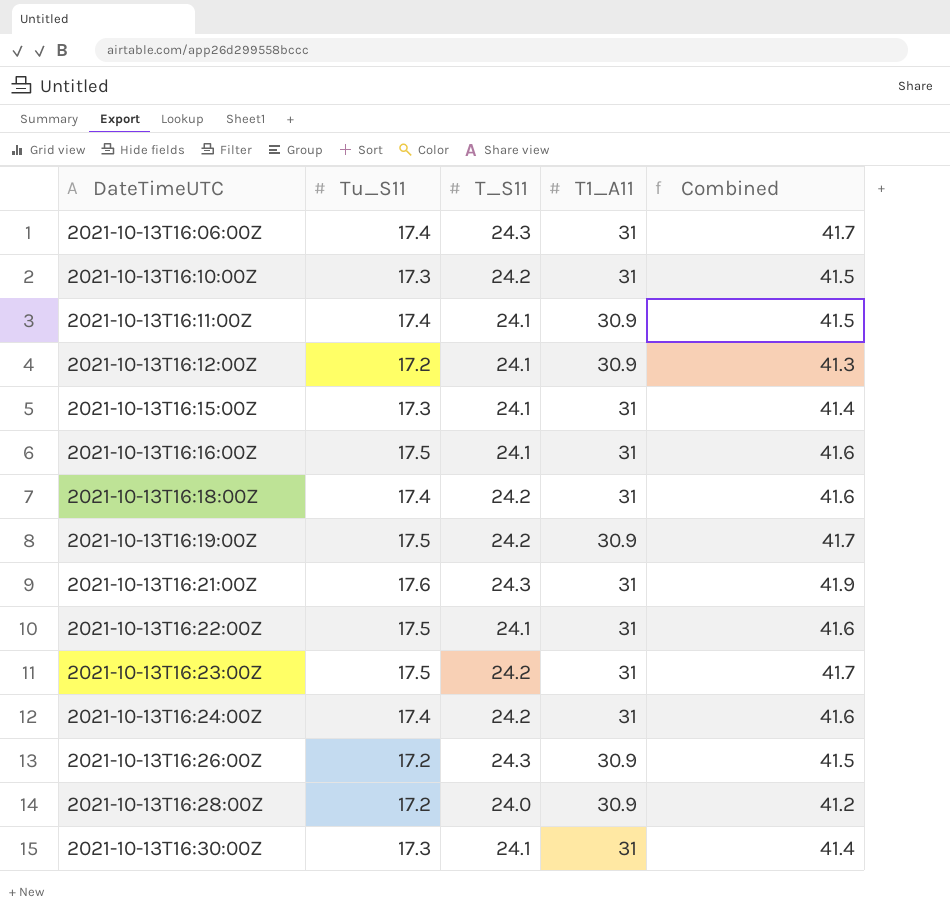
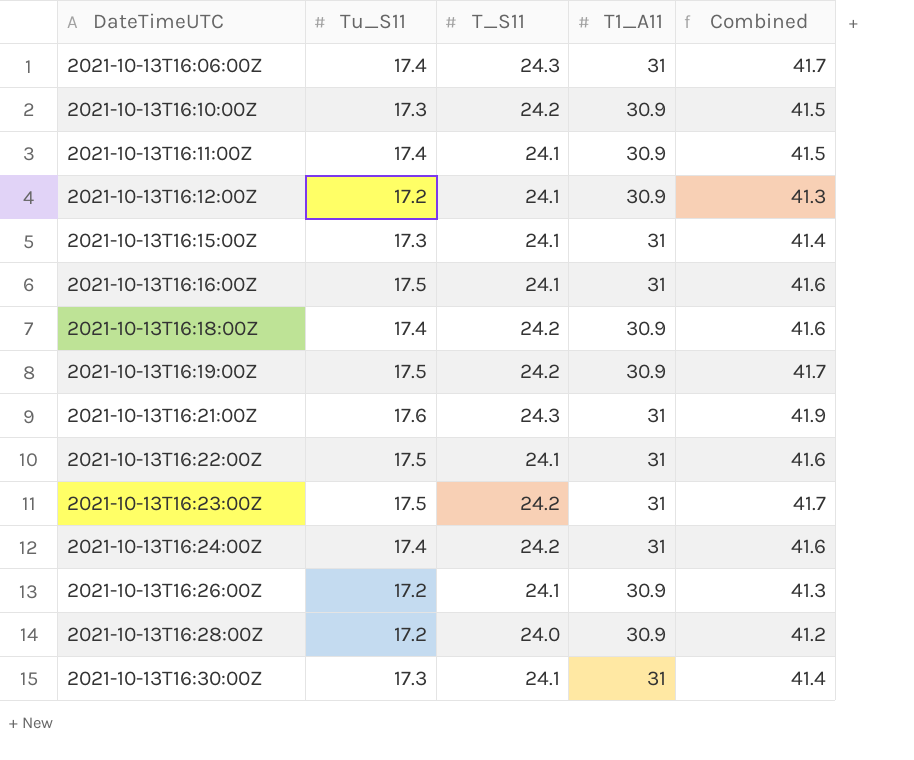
2021-10-13T16:10:00Z | T1_A11: 31 -> 30.9
2021-10-13T16:18:00Z | T1_A11: 31 -> 30.9
2021-10-13T16:26:00Z | T_S11: 24.3 -> 24.1
2021-10-13T16:26:00Z | Combined: 41.5 -> 41.3

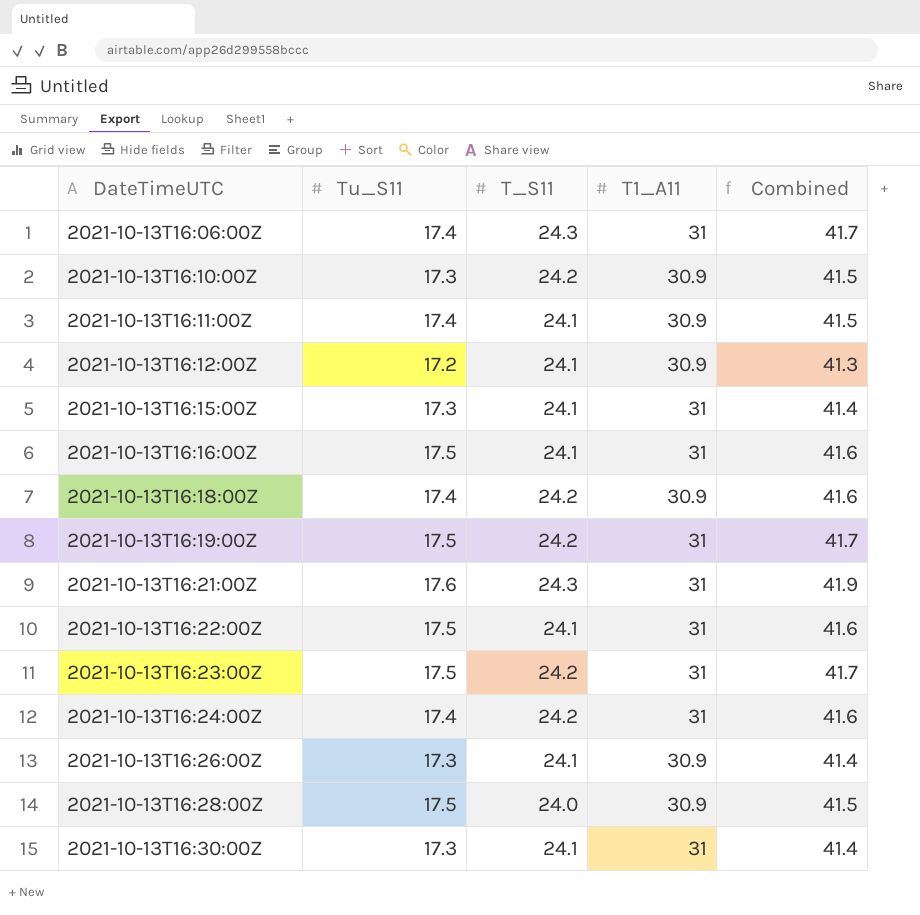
2021-10-13T16:19:00Z | T1_A11: 30.9 -> 31
2021-10-13T16:26:00Z | Tu_S11: 17.2 -> 17.3
2021-10-13T16:26:00Z | Combined: 41.3 -> 41.4
2021-10-13T16:28:00Z | Tu_S11: 17.2 -> 17.5
2021-10-13T16:28:00Z | Combined: 41.2 -> 41.5

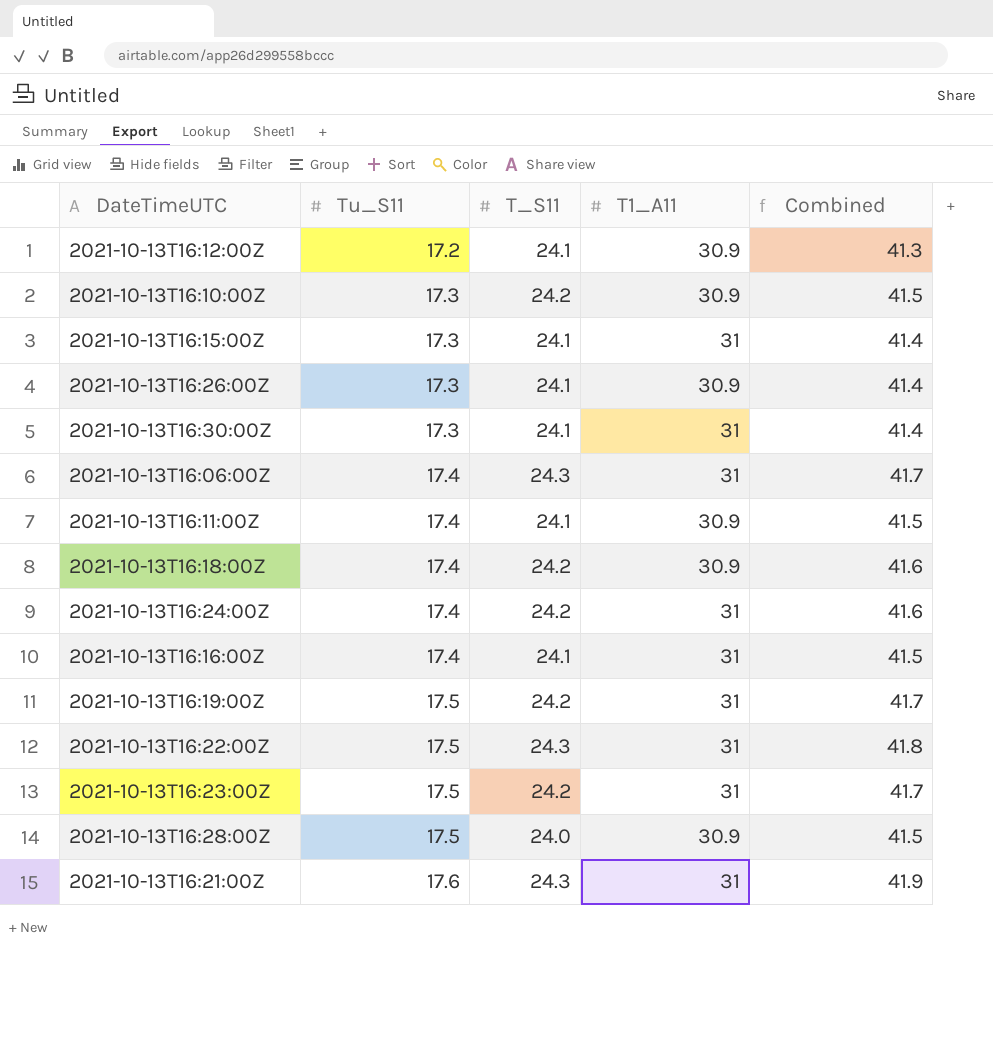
row order: DateTimeUTC ascending -> Tu_S11 ascending
2021-10-13T16:16:00Z | Tu_S11: 17.5 -> 17.4
2021-10-13T16:16:00Z | Combined: 41.6 -> 41.5
2021-10-13T16:22:00Z | T_S11: 24.1 -> 24.3
2021-10-13T16:22:00Z | Combined: 41.6 -> 41.8

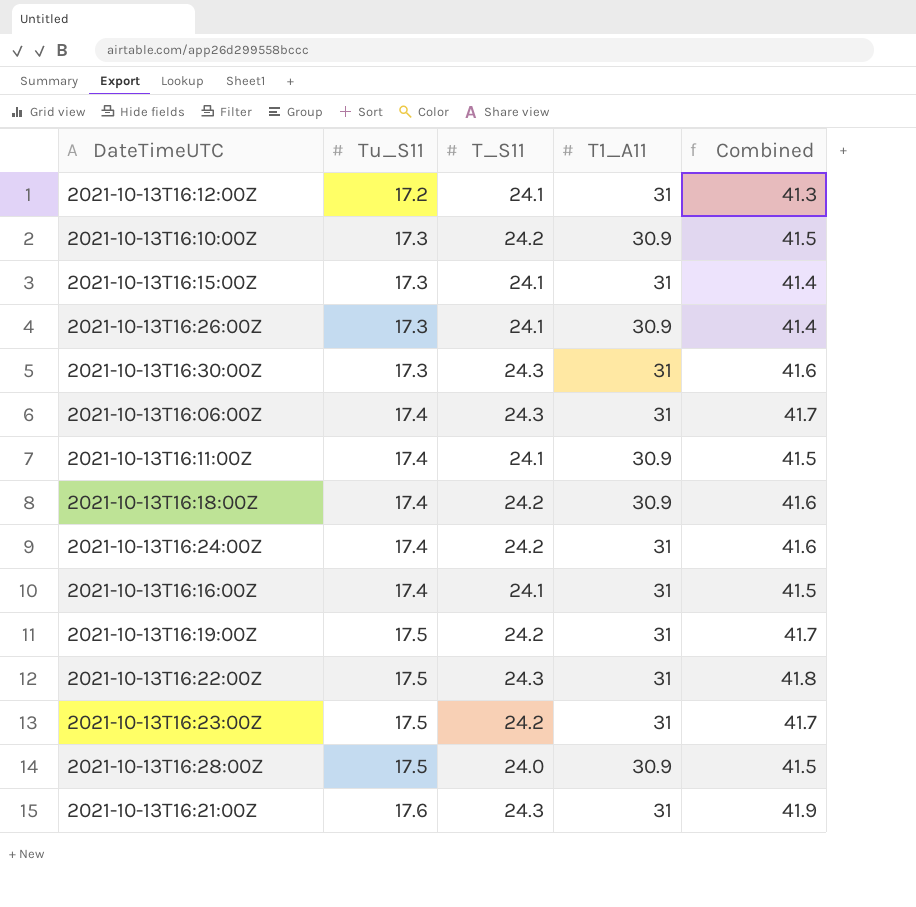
2021-10-13T16:12:00Z | T1_A11: 30.9 -> 31
2021-10-13T16:30:00Z | T_S11: 24.1 -> 24.3
2021-10-13T16:30:00Z | Combined: 41.4 -> 41.6

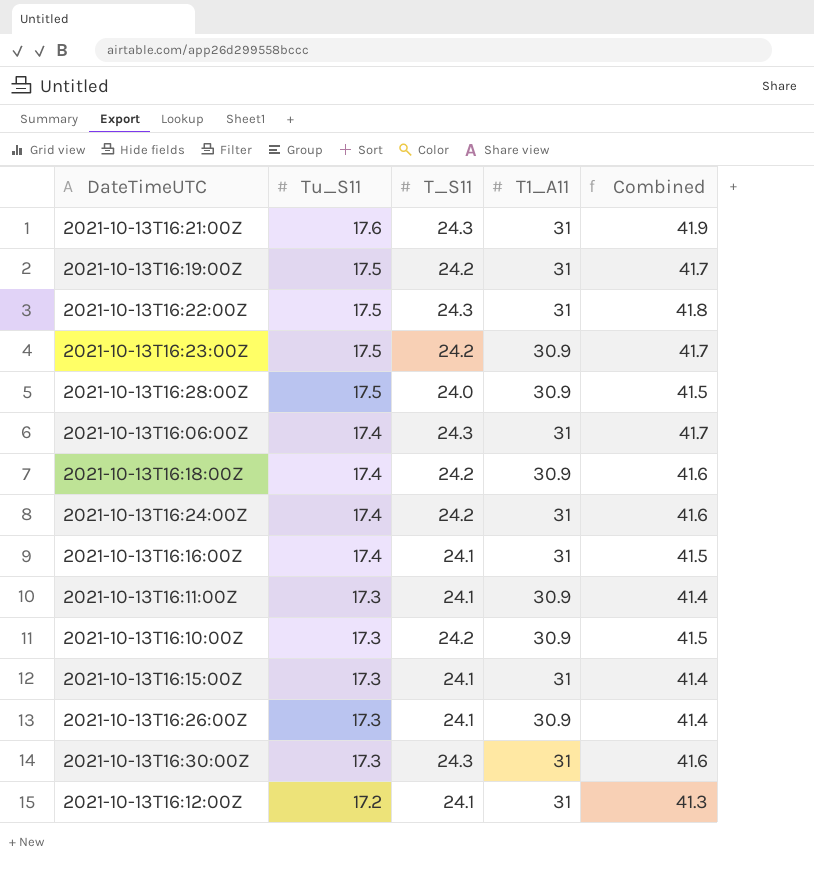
row order: Tu_S11 ascending -> Tu_S11 descending
2021-10-13T16:23:00Z | T1_A11: 31 -> 30.9
2021-10-13T16:11:00Z | Tu_S11: 17.4 -> 17.3
2021-10-13T16:11:00Z | Combined: 41.5 -> 41.4

